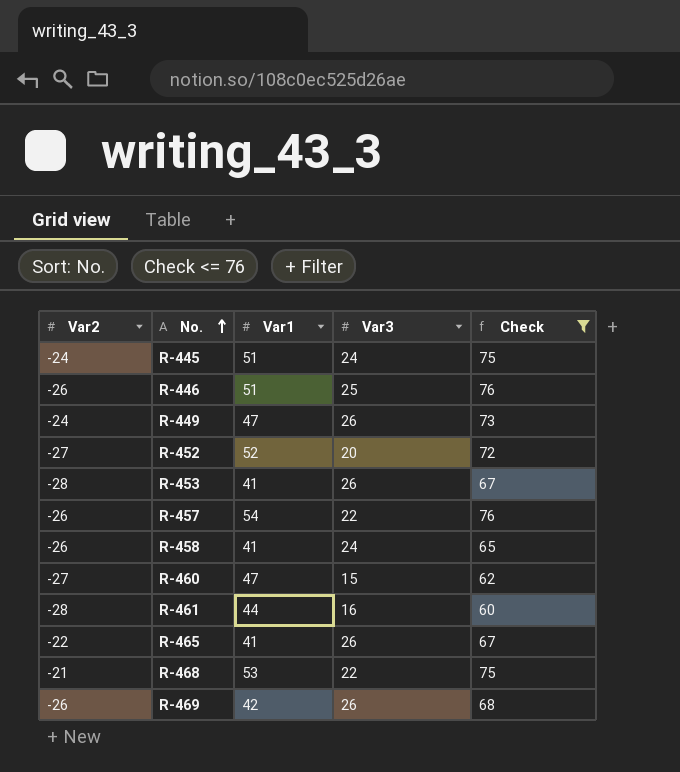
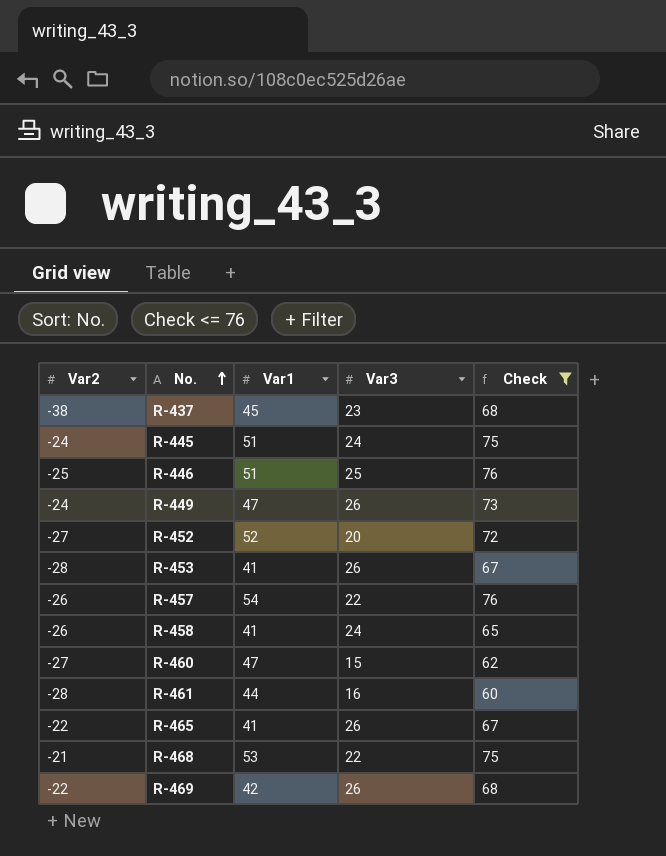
row R-437: none -> -38 | 45 | 23 | 68
R-446 | Var2: -26 -> -25
R-469 | Var2: -26 -> -22

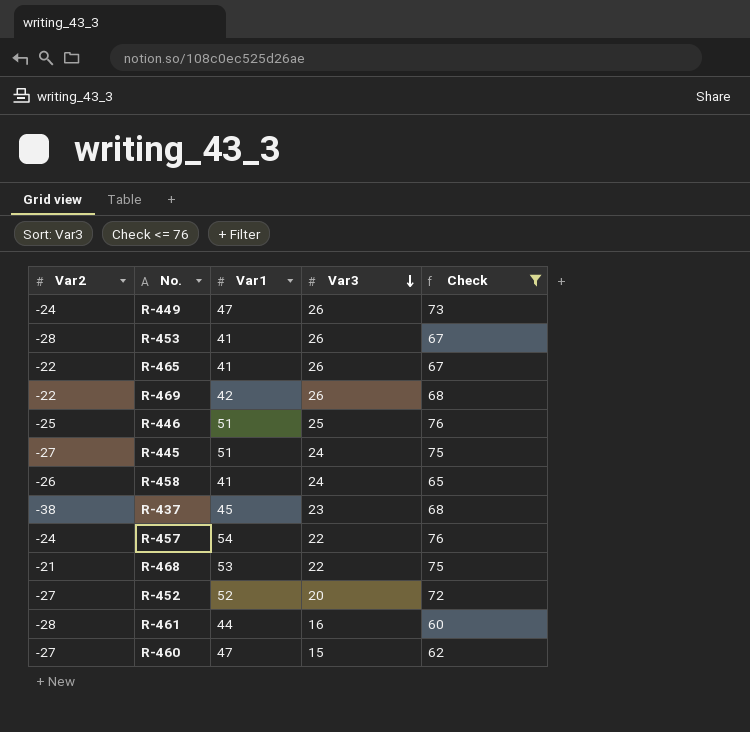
row order: No. ascending -> Var3 descending
R-445 | Var2: -24 -> -27
R-457 | Var2: -26 -> -24

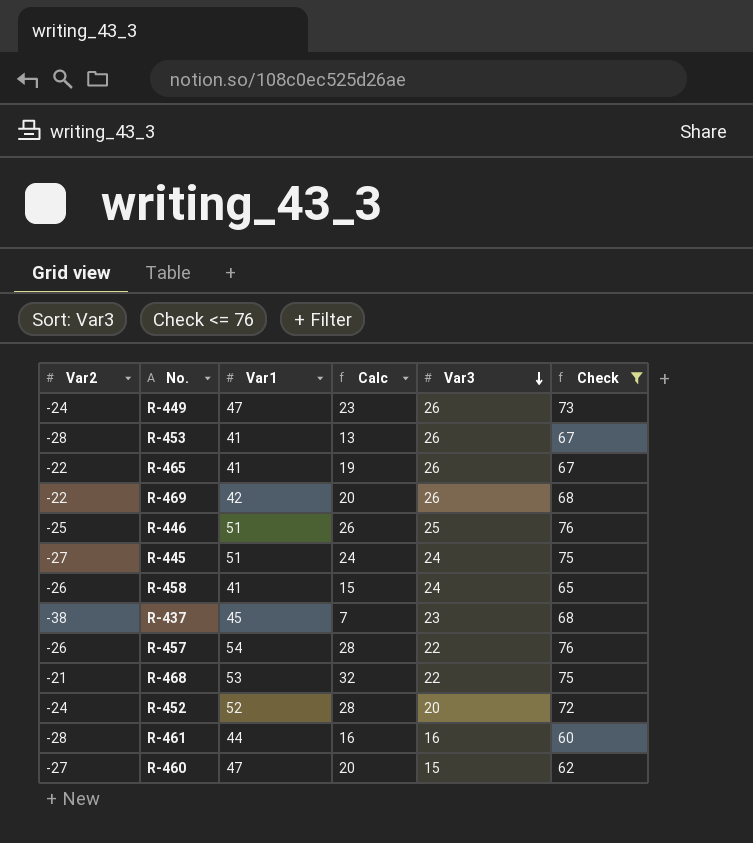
column Calc | formula: none -> [Var2] + [Var1]
R-457 | Var2: -24 -> -26
R-452 | Var2: -27 -> -24

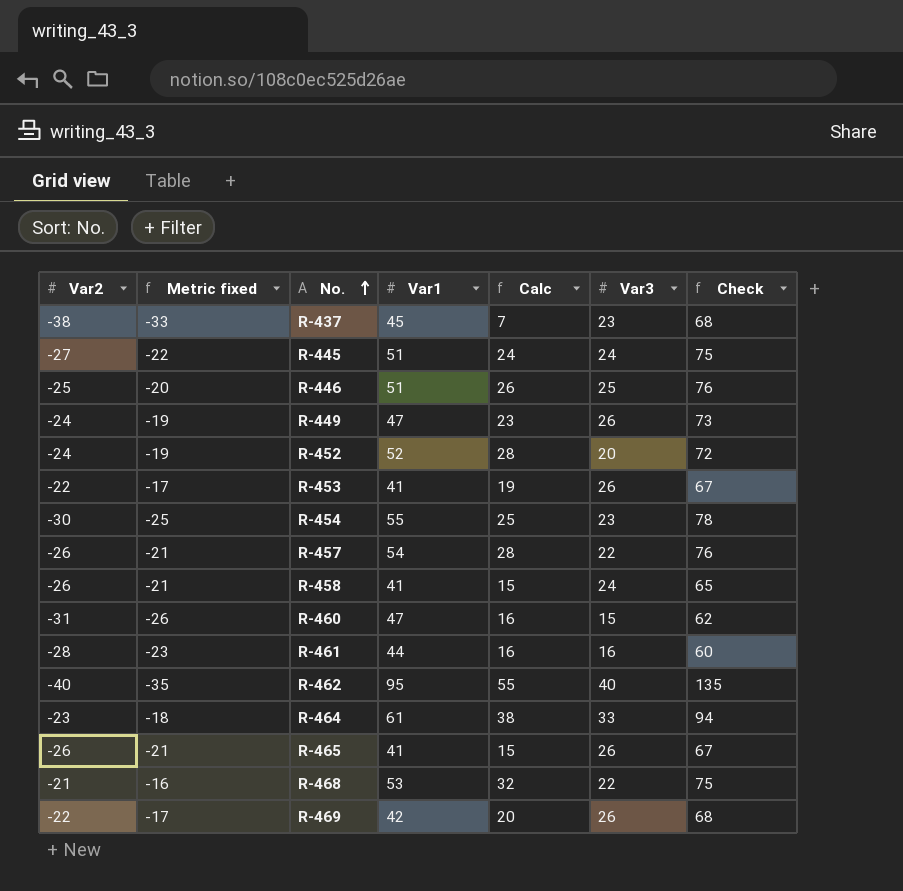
filter: Check <= 76 -> none
row order: Var3 descending -> No. ascending
column Metric fixed | formula: none -> [Var2] + 5
R-453 | Var2: -28 -> -22
R-453 | Calc: 13 -> 19
R-460 | Var2: -27 -> -31
R-460 | Calc: 20 -> 16
R-465 | Var2: -22 -> -26
R-465 | Calc: 19 -> 15

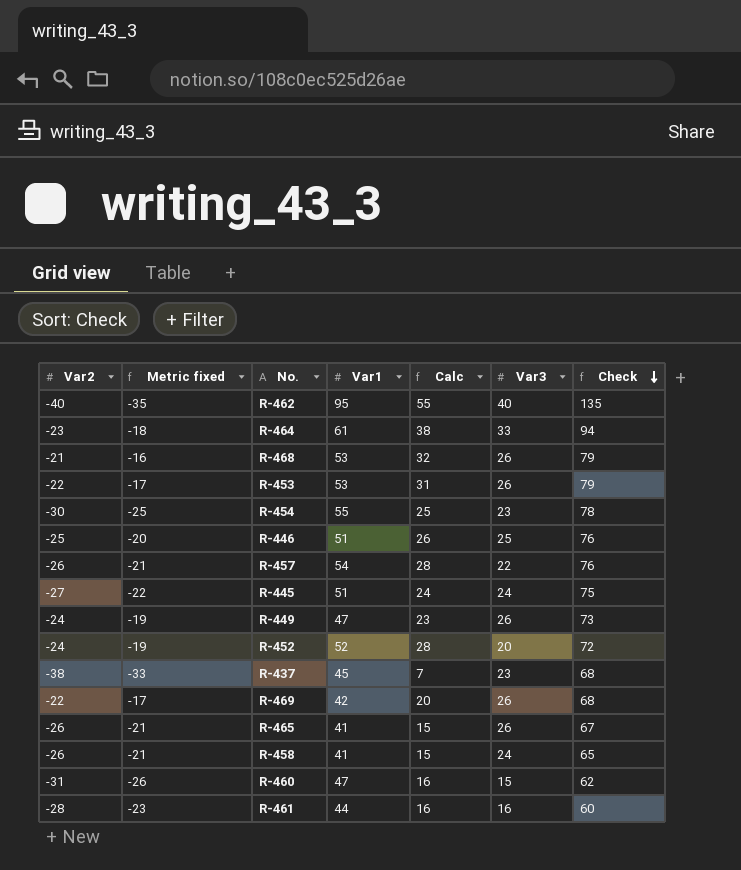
row order: No. ascending -> Check descending
R-468 | Var3: 22 -> 26
R-468 | Check: 75 -> 79
R-453 | Var1: 41 -> 53
R-453 | Calc: 19 -> 31
R-453 | Check: 67 -> 79

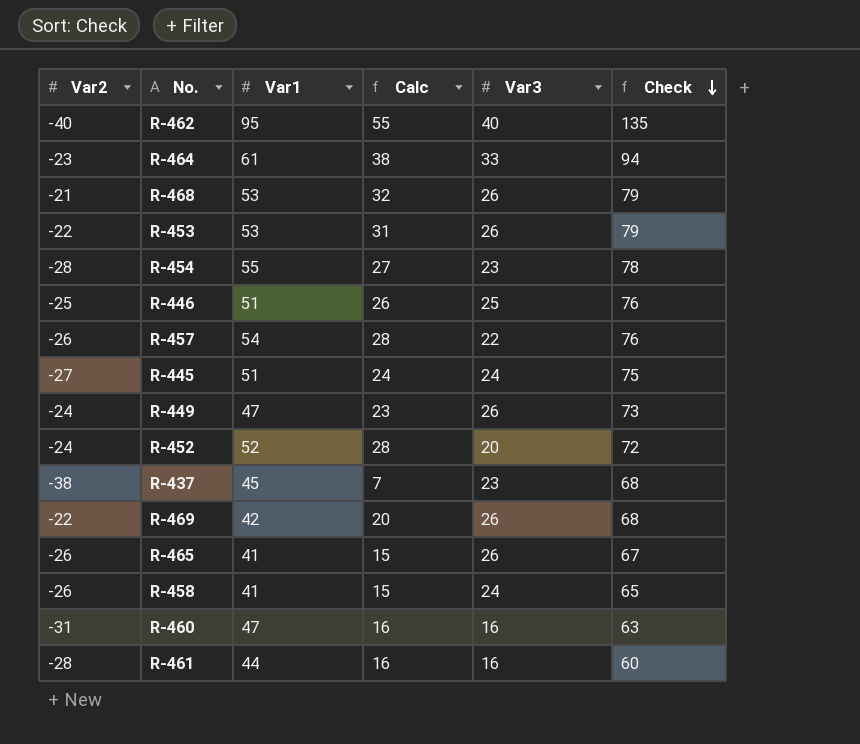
column Metric fixed | formula: [Var2] + 5 -> none
R-454 | Var2: -30 -> -28
R-454 | Calc: 25 -> 27
R-460 | Var3: 15 -> 16
R-460 | Check: 62 -> 63

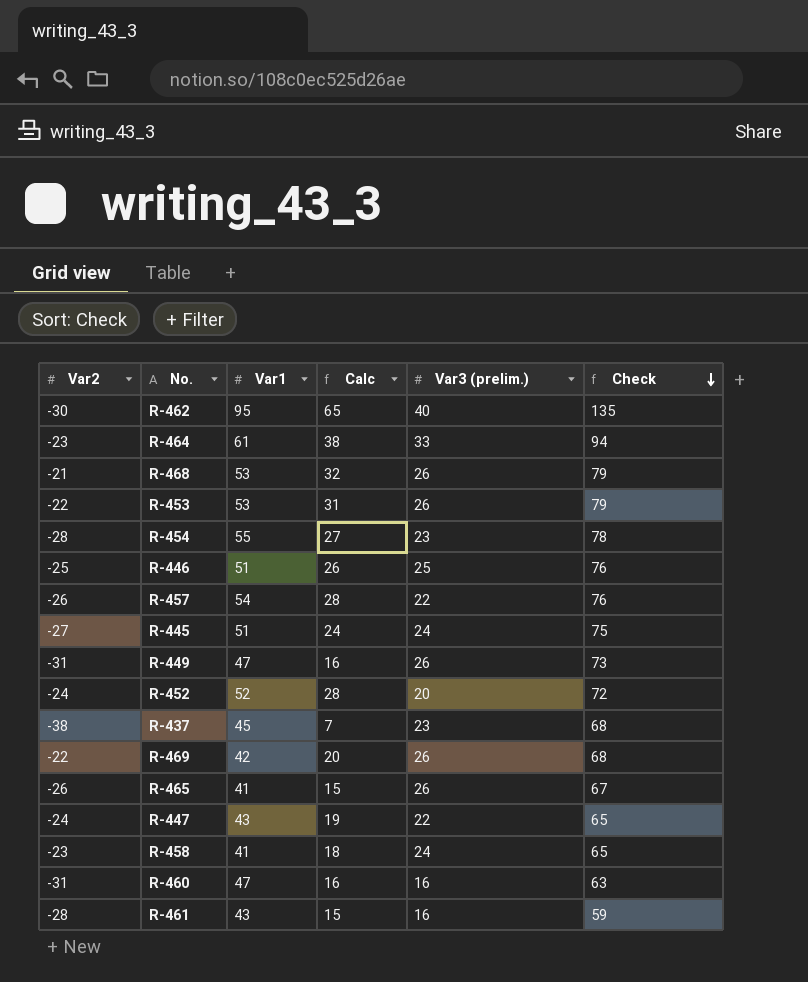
column name: Var3 -> Var3 (prelim.)
R-462 | Var2: -40 -> -30
R-462 | Calc: 55 -> 65
R-449 | Var2: -24 -> -31
R-449 | Calc: 23 -> 16
row R-447: none -> -24 | 43 | 19 | 22 | 65
R-458 | Var2: -26 -> -23
R-458 | Calc: 15 -> 18
R-461 | Var1: 44 -> 43
R-461 | Calc: 16 -> 15
R-461 | Check: 60 -> 59

